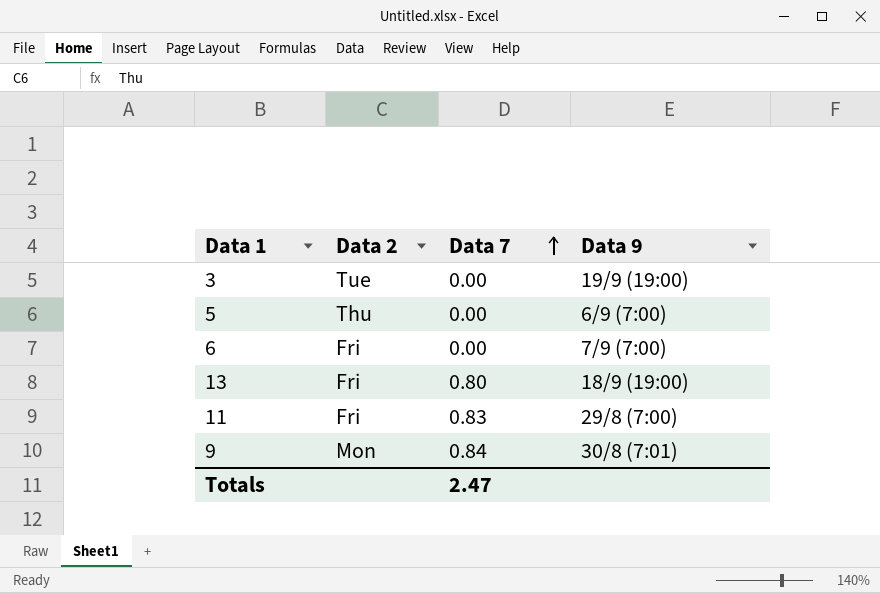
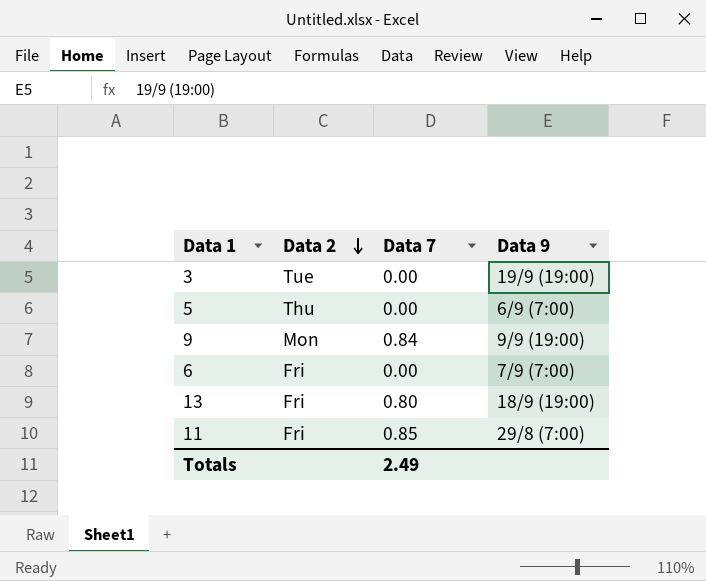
row order: Data 7 ascending -> Data 2 descending
9 | Data 9: 30/8 (7:01) -> 9/9 (19:00)
11 | Data 7: 0.83 -> 0.85
Totals | Data 7: 2.47 -> 2.49

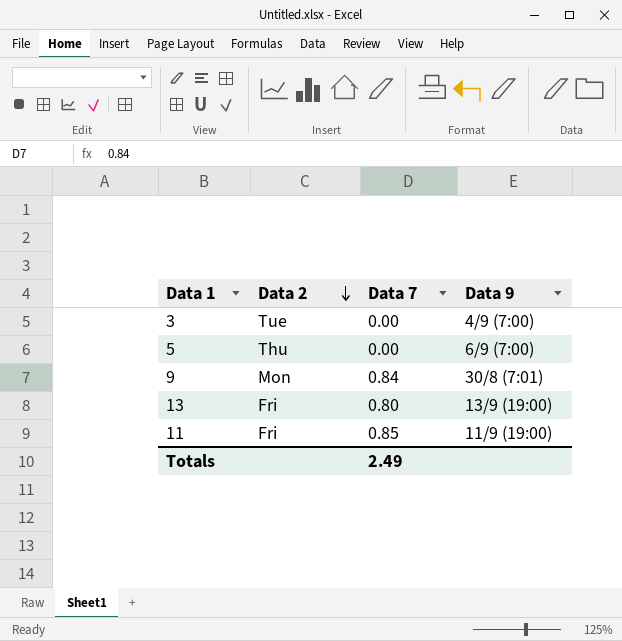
row 6: Fri | 0.00 | 7/9 (7:00) -> none
3 | Data 9: 19/9 (19:00) -> 4/9 (7:00)
9 | Data 9: 9/9 (19:00) -> 30/8 (7:01)
13 | Data 9: 18/9 (19:00) -> 13/9 (19:00)
11 | Data 9: 29/8 (7:00) -> 11/9 (19:00)

